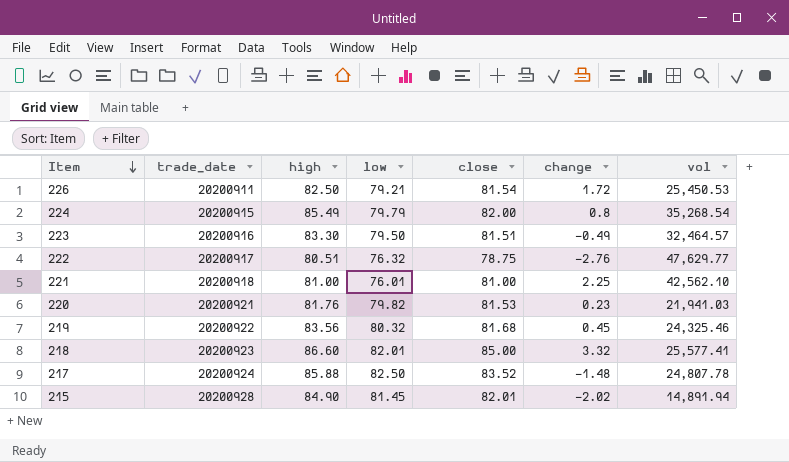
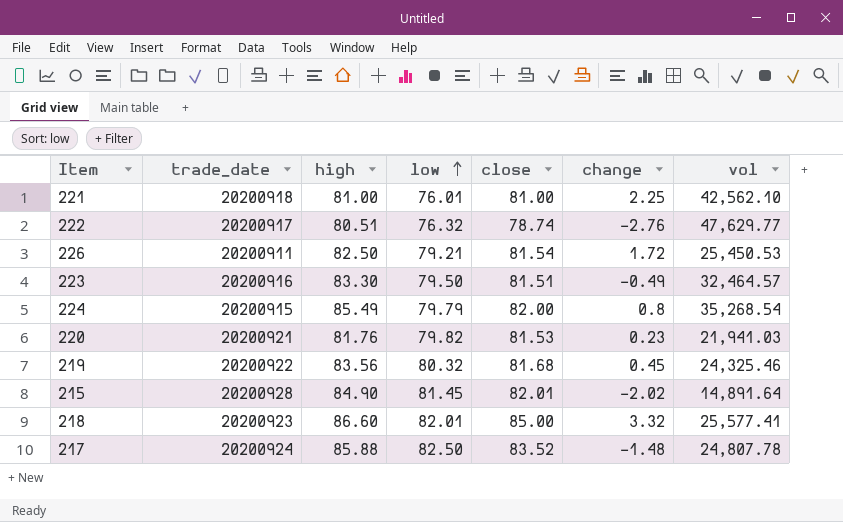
row order: Item descending -> low ascending
222 | close: 78.75 -> 78.74
215 | vol: 14,891.94 -> 14,891.64

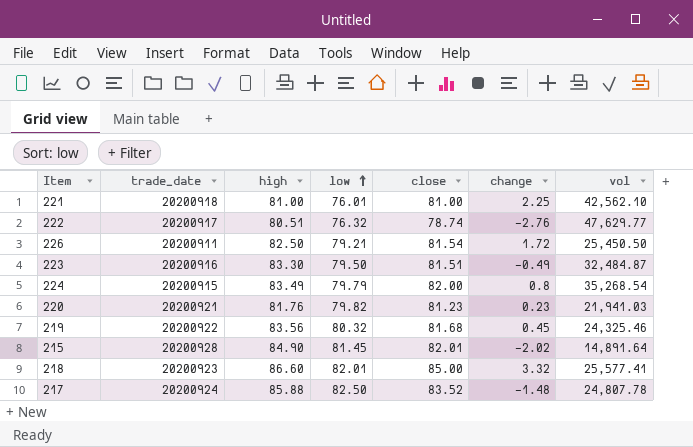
226 | vol: 25,450.53 -> 25,450.50
223 | vol: 32,464.57 -> 32,484.87
224 | high: 85.49 -> 83.49
220 | close: 81.53 -> 81.23

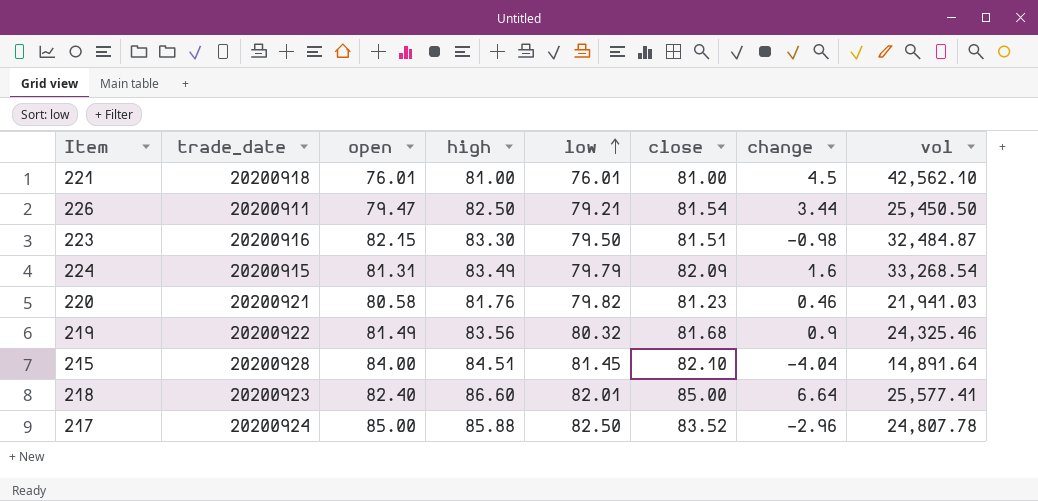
column open | position: none -> 3
row 222: 20200917 | 80.51 | 76.32 | 78.74 | -2.76 | 47,629.77 -> none
221 | change: 2.25 -> 4.5
226 | change: 1.72 -> 3.44
223 | change: -0.49 -> -0.98
224 | close: 82.00 -> 82.09
224 | change: 0.8 -> 1.6
224 | vol: 35,268.54 -> 33,268.54
220 | change: 0.23 -> 0.46
219 | change: 0.45 -> 0.9
215 | high: 84.90 -> 84.51
215 | close: 82.01 -> 82.10
215 | change: -2.02 -> -4.04
218 | change: 3.32 -> 6.64
217 | change: -1.48 -> -2.96

